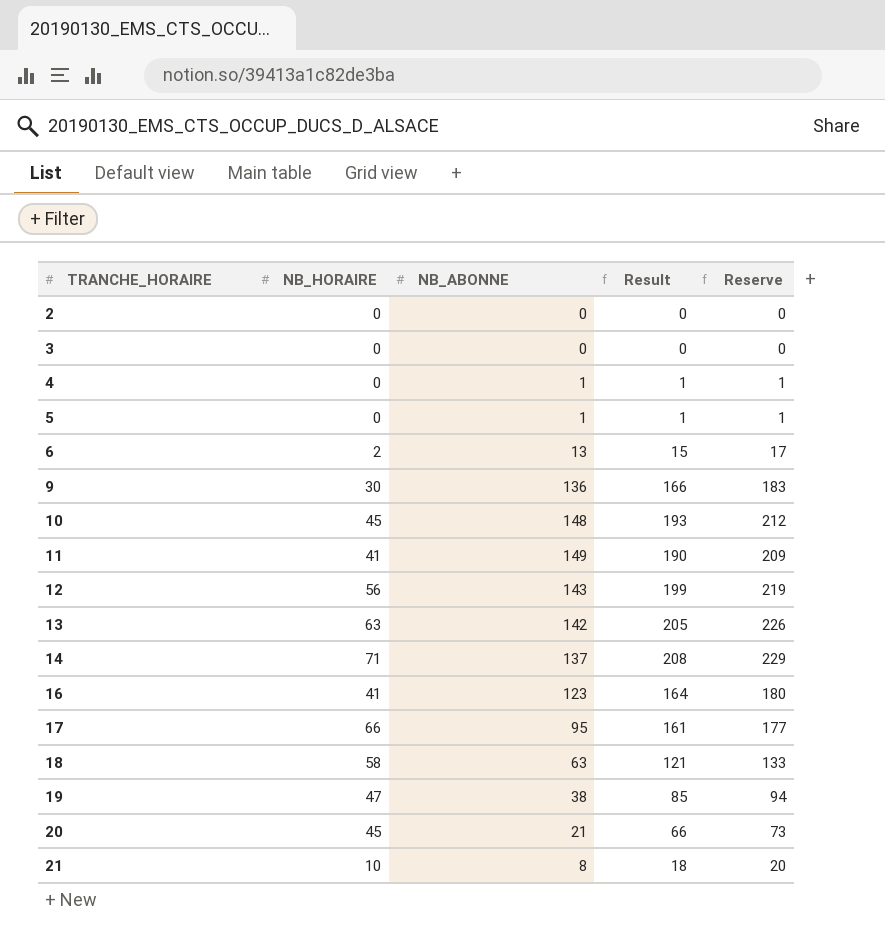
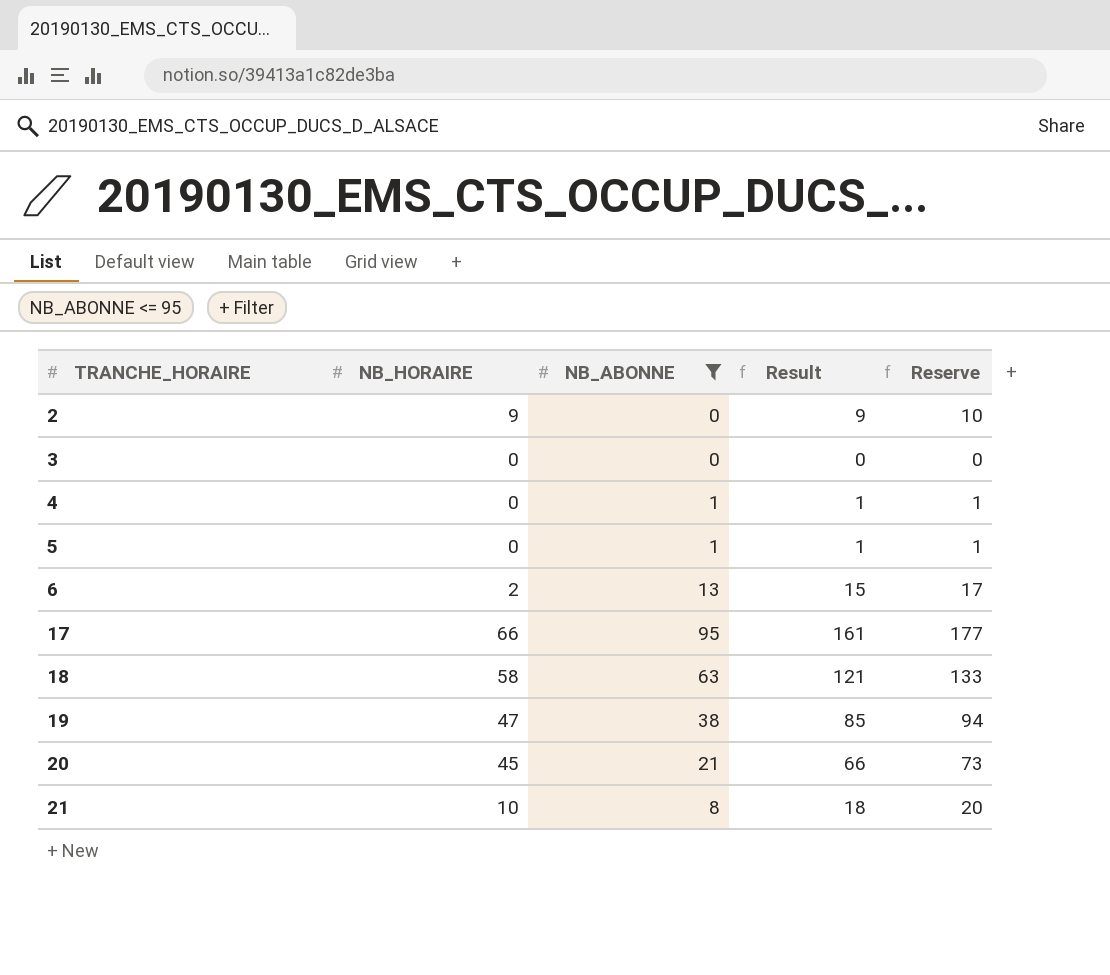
filter: none -> NB_ABONNE <= 95
2 | NB_HORAIRE: 0 -> 9
2 | Result: 0 -> 9
2 | Reserve: 0 -> 10

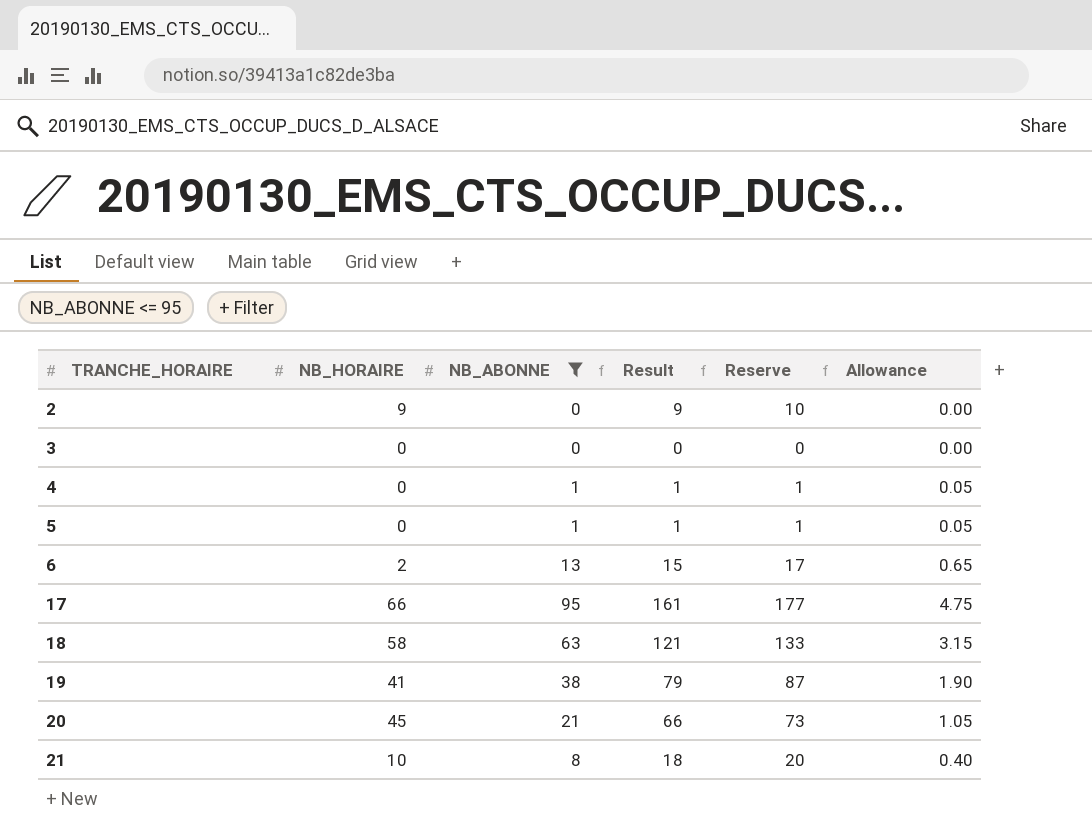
column Allowance | formula: none -> [NB_ABONNE] * 0.05
19 | NB_HORAIRE: 47 -> 41
19 | Result: 85 -> 79
19 | Reserve: 94 -> 87

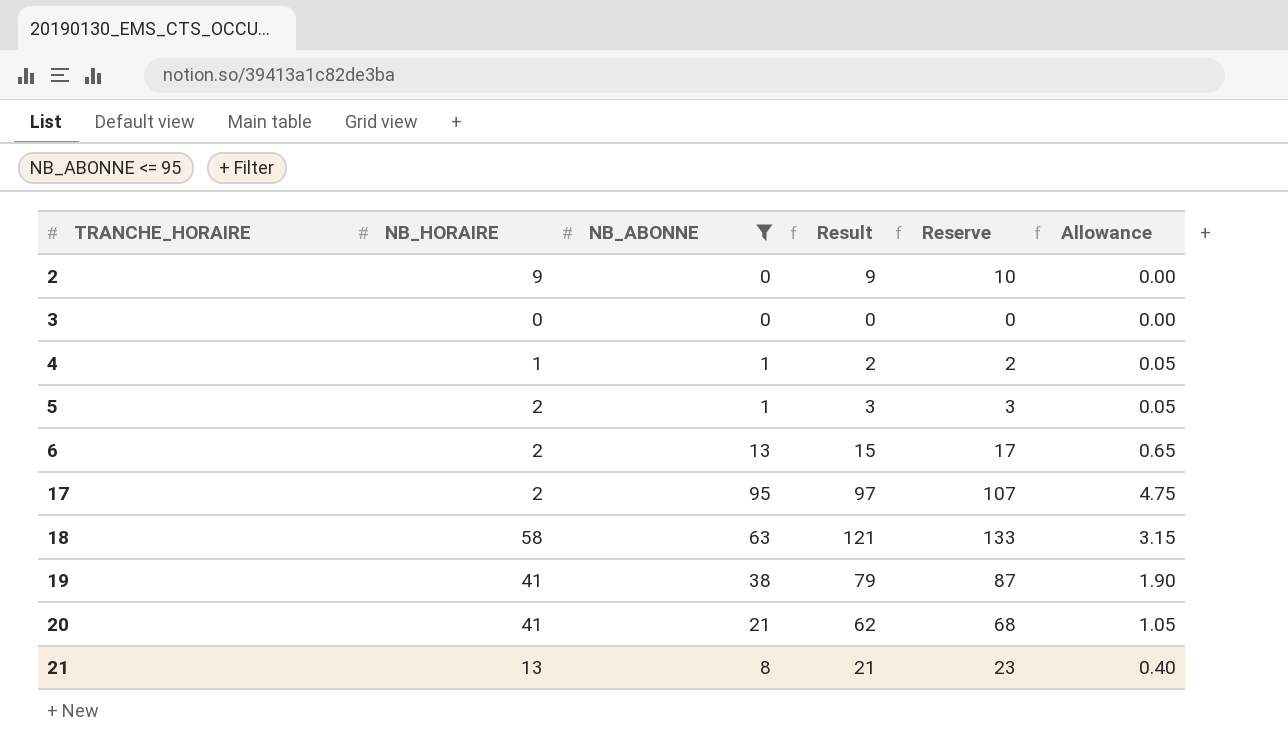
4 | NB_HORAIRE: 0 -> 1
4 | Result: 1 -> 2
4 | Reserve: 1 -> 2
5 | NB_HORAIRE: 0 -> 2
5 | Result: 1 -> 3
5 | Reserve: 1 -> 3
17 | NB_HORAIRE: 66 -> 2
17 | Result: 161 -> 97
17 | Reserve: 177 -> 107
20 | NB_HORAIRE: 45 -> 41
20 | Result: 66 -> 62
20 | Reserve: 73 -> 68
21 | NB_HORAIRE: 10 -> 13
21 | Result: 18 -> 21
21 | Reserve: 20 -> 23

